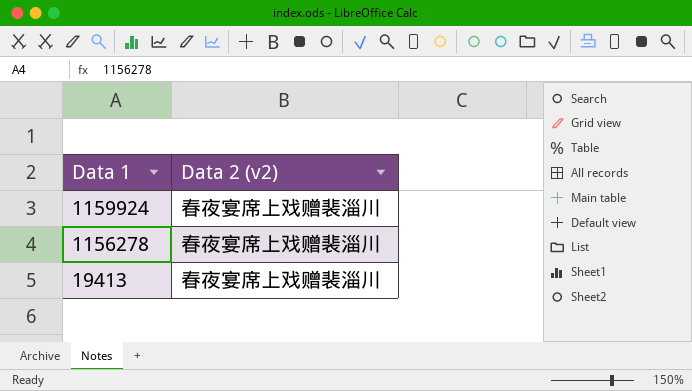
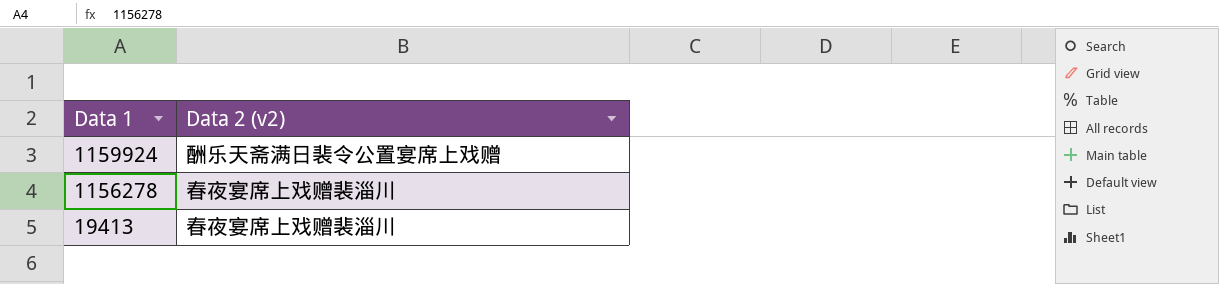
1159924 | Data 2 (v2): 春夜宴席上戏赠裴淄川 -> 酬乐天斋满日裴令公置宴席上戏赠

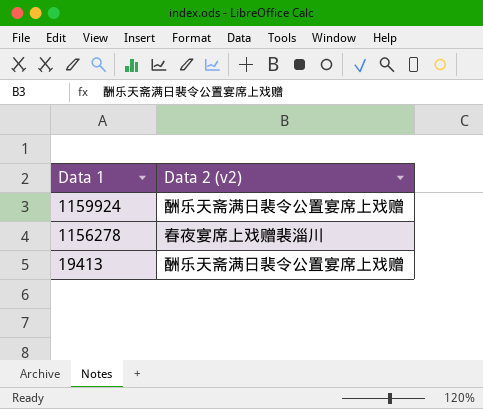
19413 | Data 2 (v2): 春夜宴席上戏赠裴淄川 -> 酬乐天斋满日裴令公置宴席上戏赠

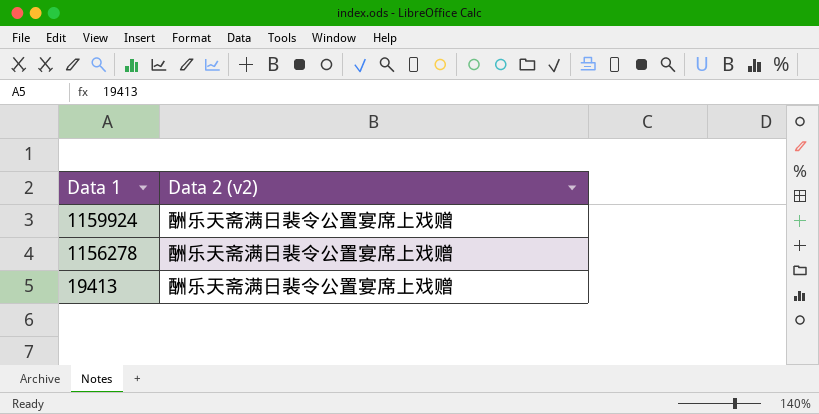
1156278 | Data 2 (v2): 春夜宴席上戏赠裴淄川 -> 酬乐天斋满日裴令公置宴席上戏赠

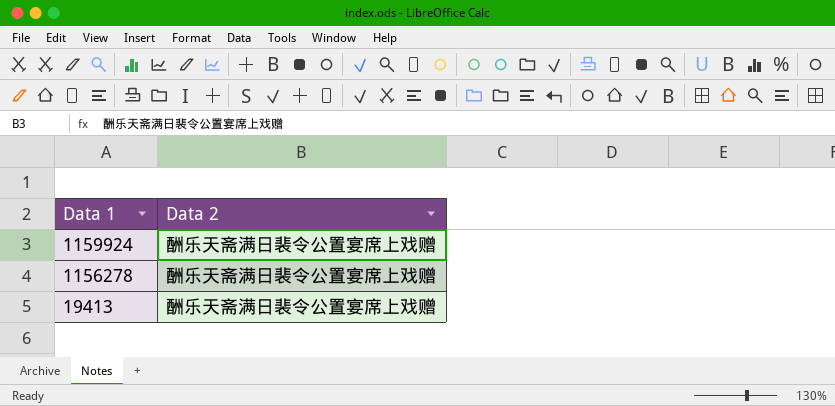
column name: Data 2 (v2) -> Data 2

